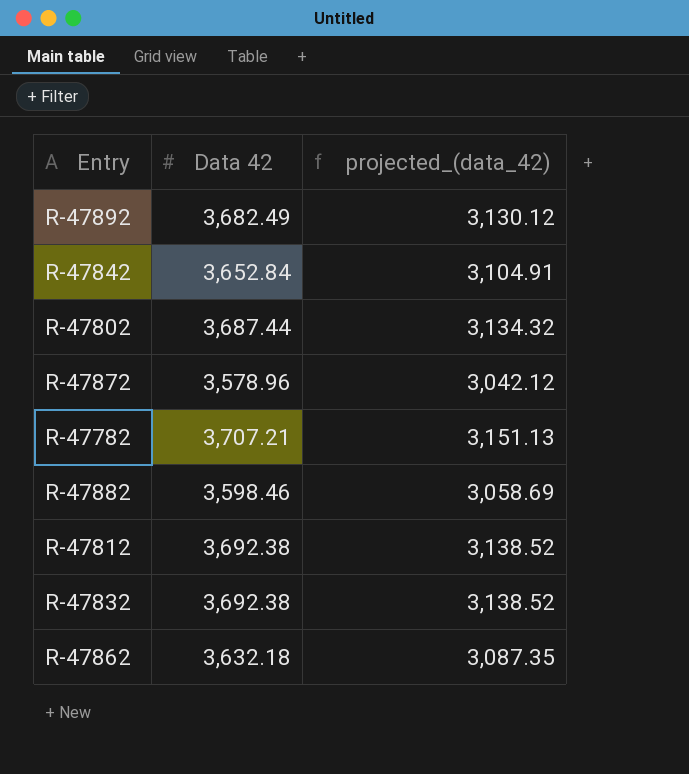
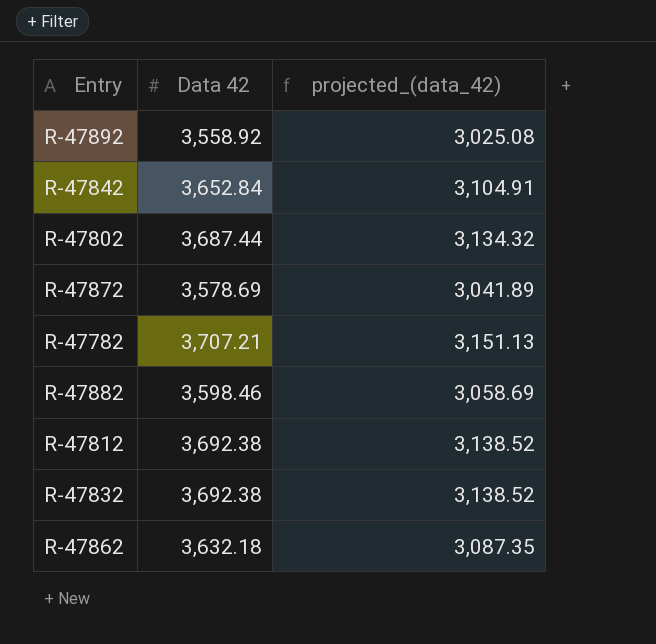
R-47892 | Data 42: 3,682.49 -> 3,558.92
R-47892 | projected_(data_42): 3,130.12 -> 3,025.08
R-47872 | Data 42: 3,578.96 -> 3,578.69
R-47872 | projected_(data_42): 3,042.12 -> 3,041.89

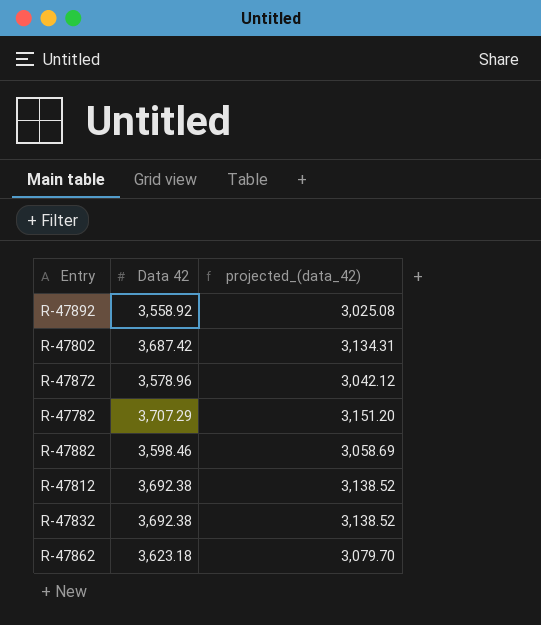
row R-47842: 3,652.84 | 3,104.91 -> none
R-47802 | Data 42: 3,687.44 -> 3,687.42
R-47802 | projected_(data_42): 3,134.32 -> 3,134.31
R-47872 | Data 42: 3,578.69 -> 3,578.96
R-47872 | projected_(data_42): 3,041.89 -> 3,042.12
R-47782 | Data 42: 3,707.21 -> 3,707.29
R-47782 | projected_(data_42): 3,151.13 -> 3,151.20
R-47862 | Data 42: 3,632.18 -> 3,623.18
R-47862 | projected_(data_42): 3,087.35 -> 3,079.70

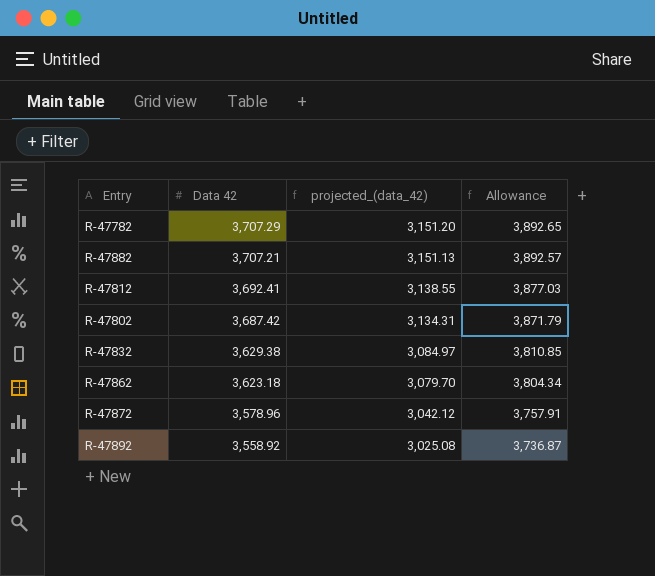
row order: none -> Data 42 descending
column Allowance | formula: none -> [Data 42] * 1.05
R-47882 | Data 42: 3,598.46 -> 3,707.21
R-47882 | projected_(data_42): 3,058.69 -> 3,151.13
R-47812 | Data 42: 3,692.38 -> 3,692.41
R-47812 | projected_(data_42): 3,138.52 -> 3,138.55
R-47832 | Data 42: 3,692.38 -> 3,629.38
R-47832 | projected_(data_42): 3,138.52 -> 3,084.97

